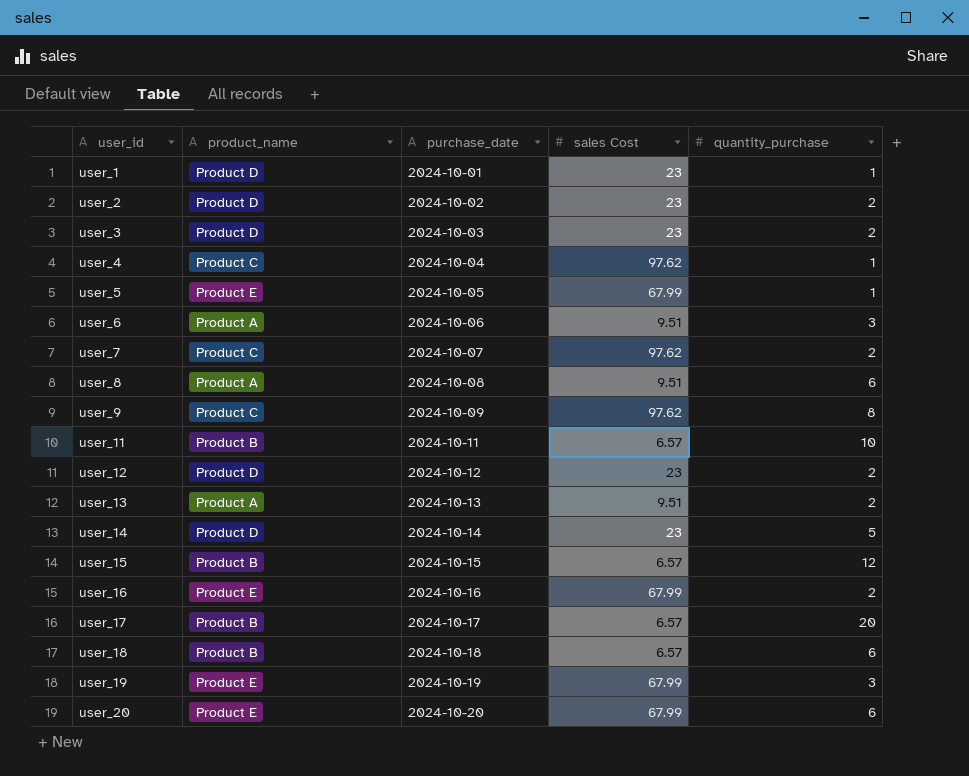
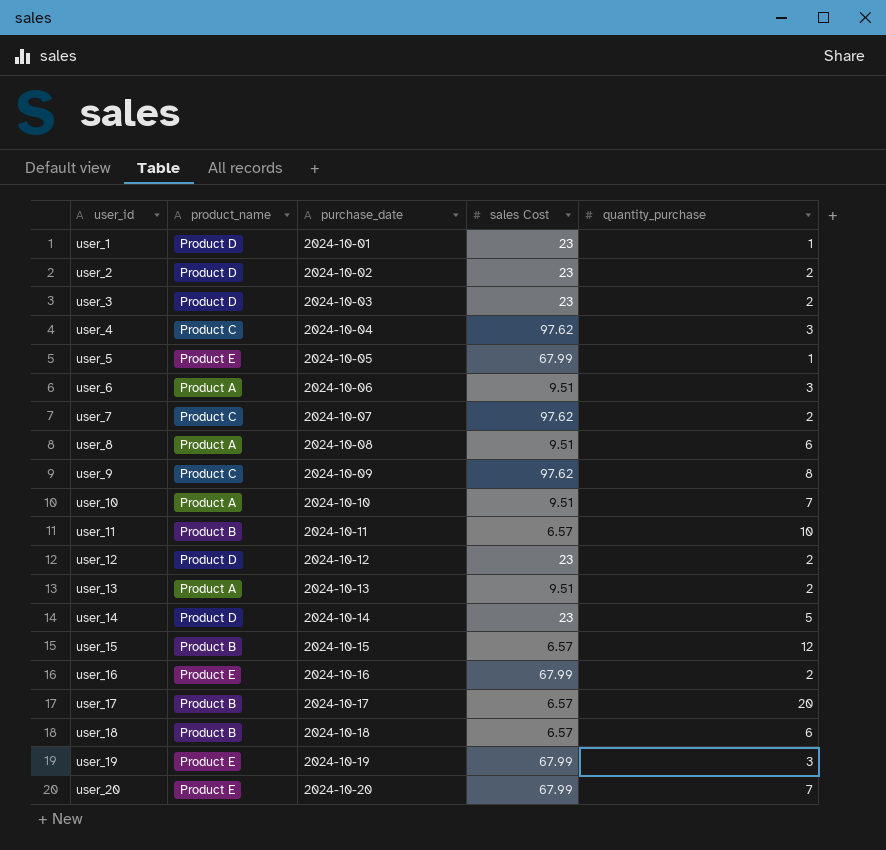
user_4 | quantity_purchase: 1 -> 3
row user_10: none -> Product A | 2024-10-10 | 9.51 | 7
user_20 | quantity_purchase: 6 -> 7

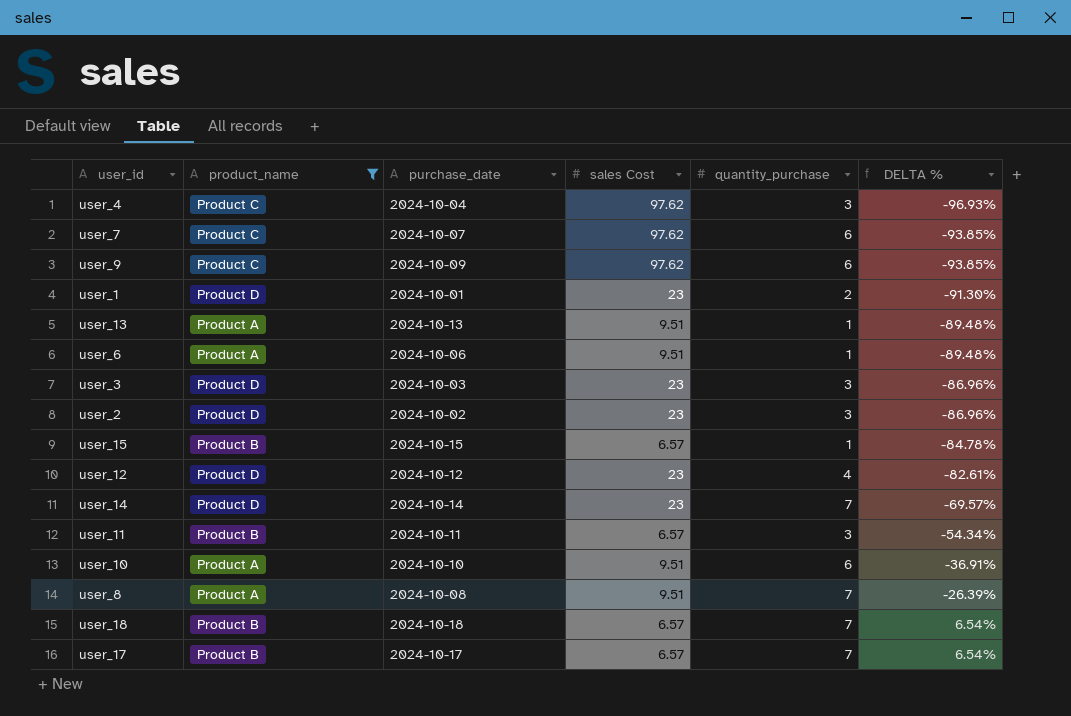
filter: none -> product_name != Product E
row order: user_id ascending -> DELTA % ascending
column DELTA % | formula: none -> ([quantity_purchase] - [sales Cost]) / [sales Cost]
user_7 | quantity_purchase: 2 -> 6
user_9 | quantity_purchase: 8 -> 6
user_1 | quantity_purchase: 1 -> 2
user_13 | quantity_purchase: 2 -> 1
user_6 | quantity_purchase: 3 -> 1
user_3 | quantity_purchase: 2 -> 3
user_2 | quantity_purchase: 2 -> 3
user_15 | quantity_purchase: 12 -> 1
user_12 | quantity_purchase: 2 -> 4
user_14 | quantity_purchase: 5 -> 7
user_11 | quantity_purchase: 10 -> 3
user_10 | quantity_purchase: 7 -> 6
user_8 | quantity_purchase: 6 -> 7
user_18 | quantity_purchase: 6 -> 7
user_17 | quantity_purchase: 20 -> 7

